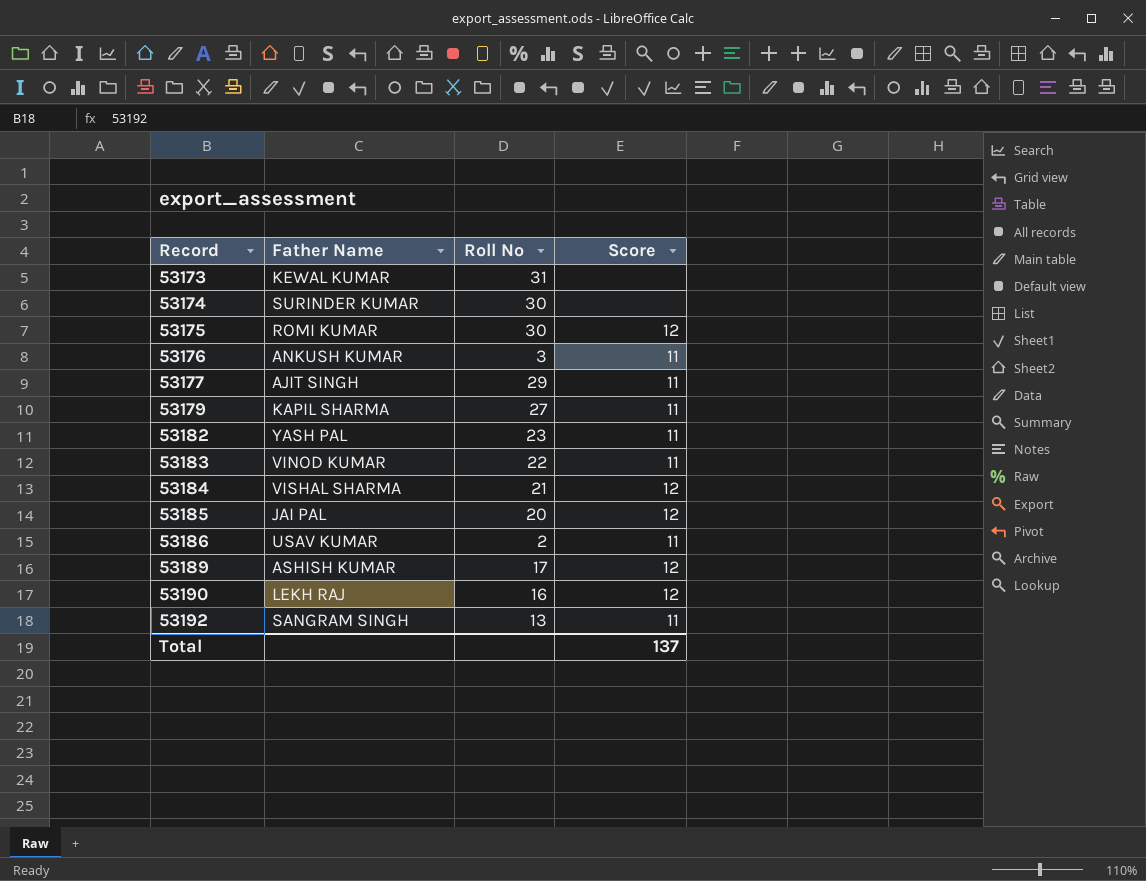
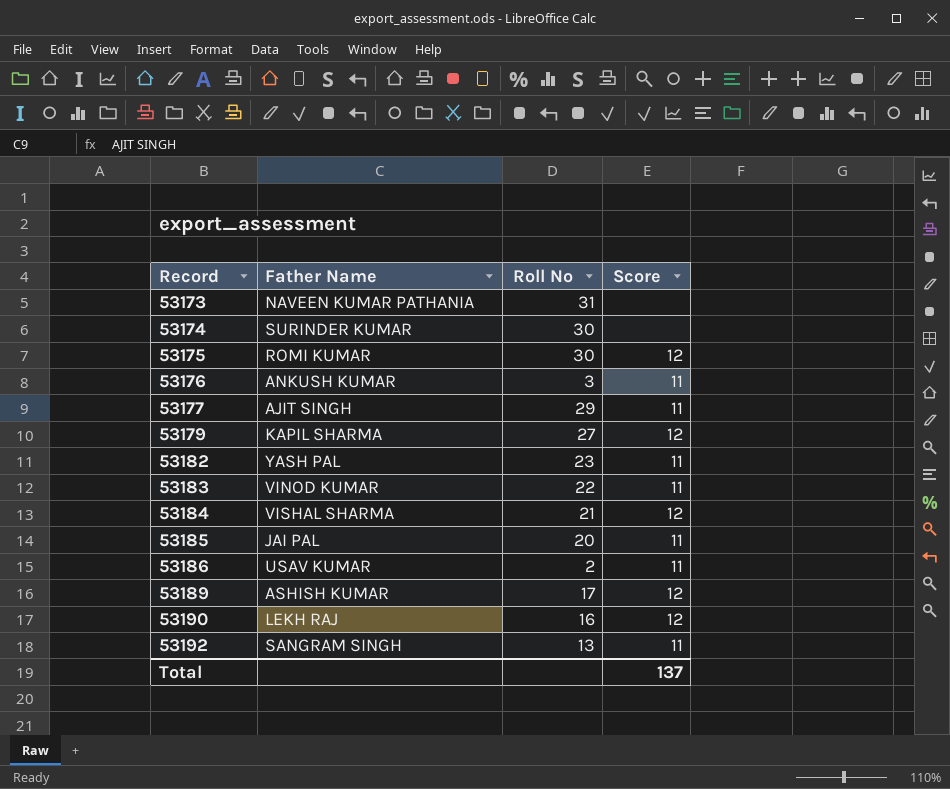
53173 | Father Name: KEWAL KUMAR -> NAVEEN KUMAR PATHANIA
53179 | Score: 11 -> 12
53185 | Score: 12 -> 11

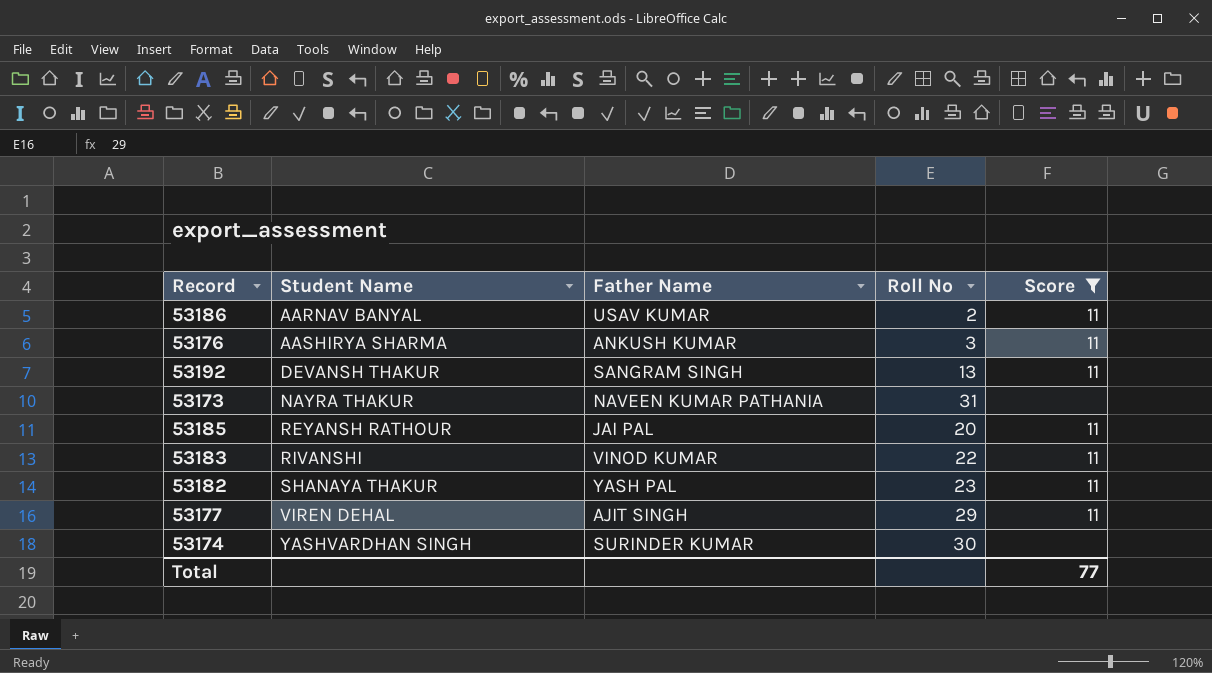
filter: none -> Score != 12
row order: Record ascending -> Student Name ascending
column Student Name | position: none -> 2
Total | Score: 137 -> 77

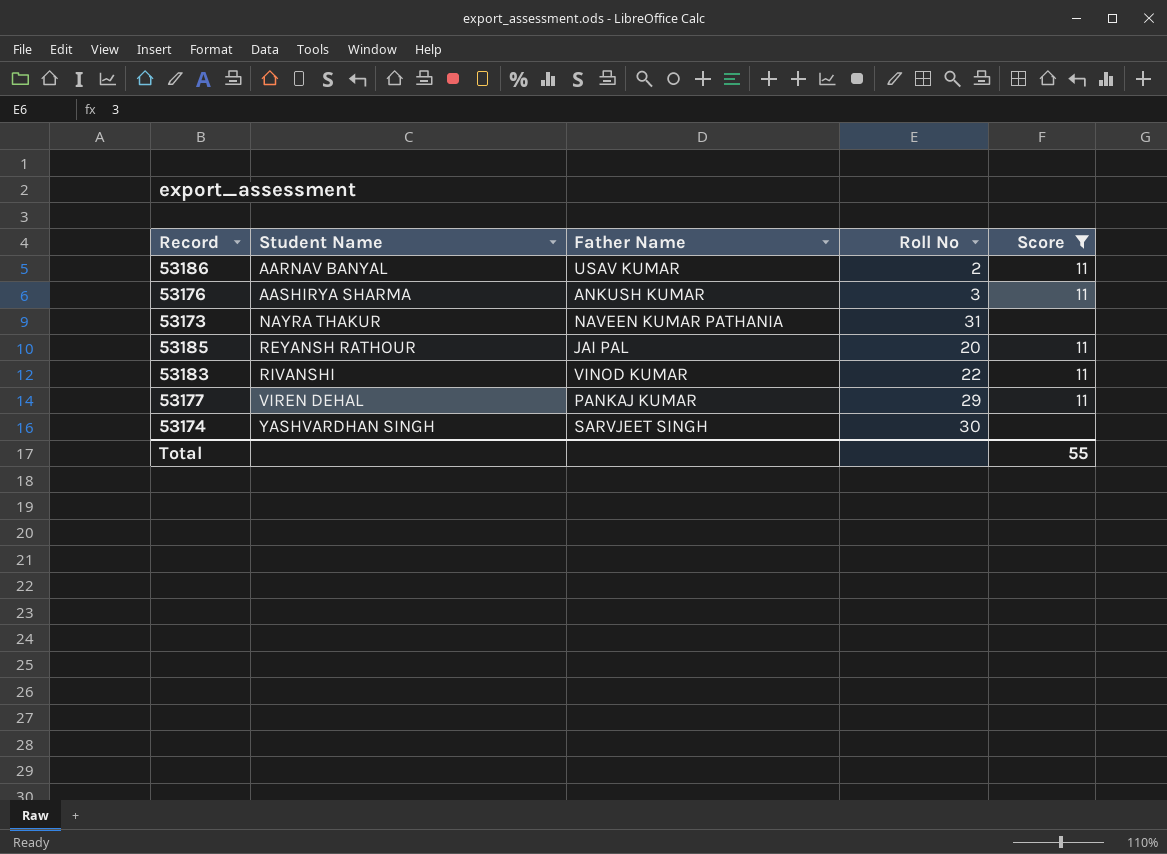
row 53192: DEVANSH THAKUR | SANGRAM SINGH | 13 | 11 -> none
row 53182: SHANAYA THAKUR | YASH PAL | 23 | 11 -> none
53177 | Father Name: AJIT SINGH -> PANKAJ KUMAR
53174 | Father Name: SURINDER KUMAR -> SARVJEET SINGH
Total | Score: 77 -> 55

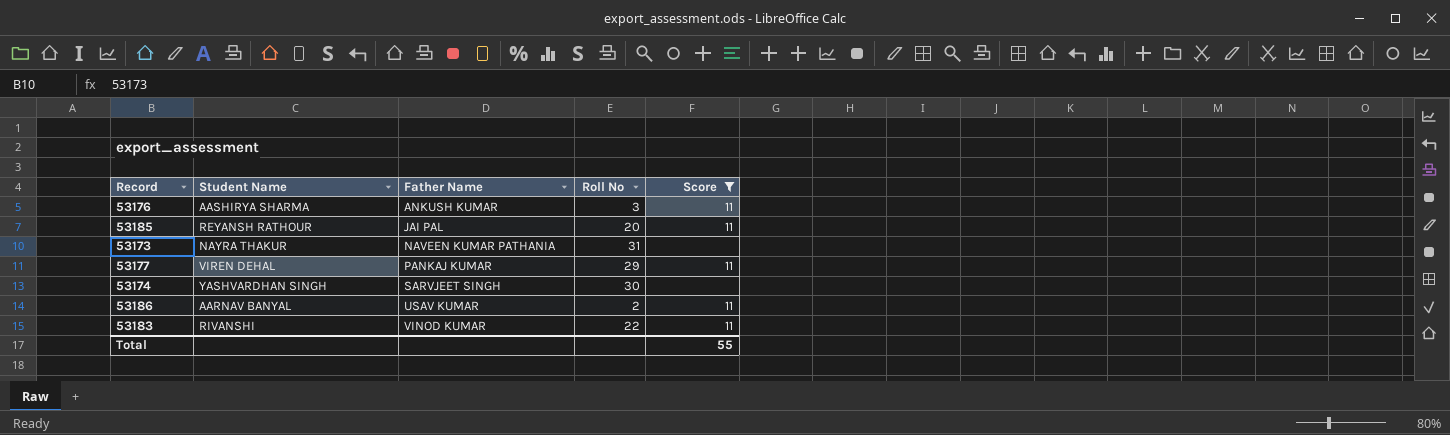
row order: Student Name ascending -> Father Name ascending

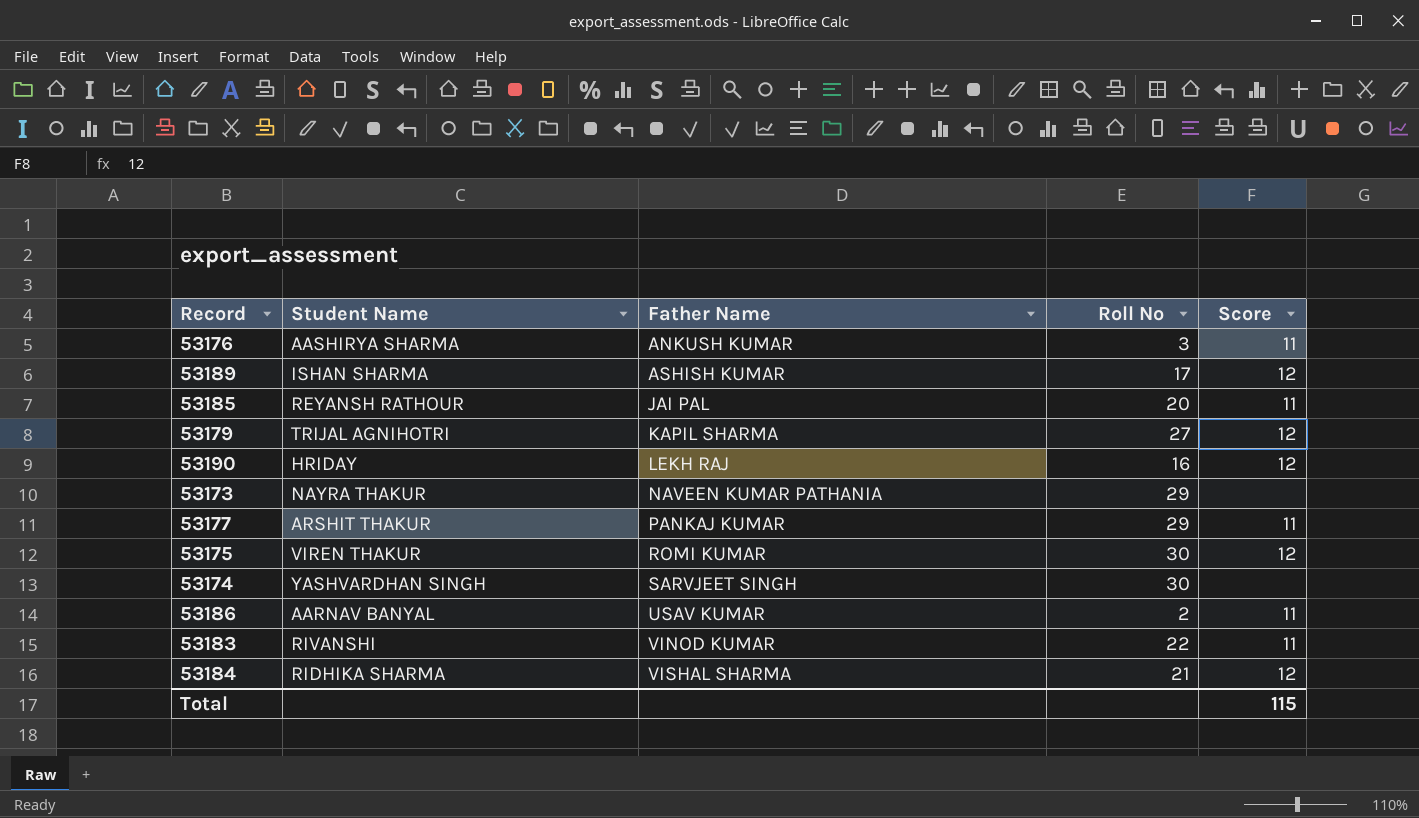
filter: Score != 12 -> none
53173 | Roll No: 31 -> 29
53177 | Student Name: VIREN DEHAL -> ARSHIT THAKUR
Total | Score: 55 -> 115

